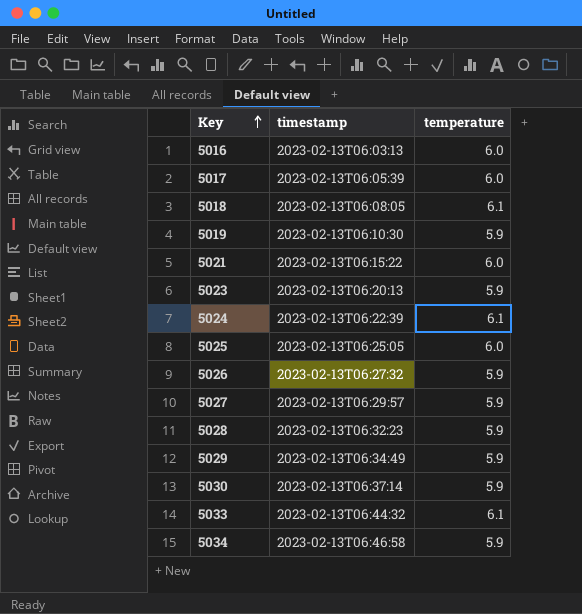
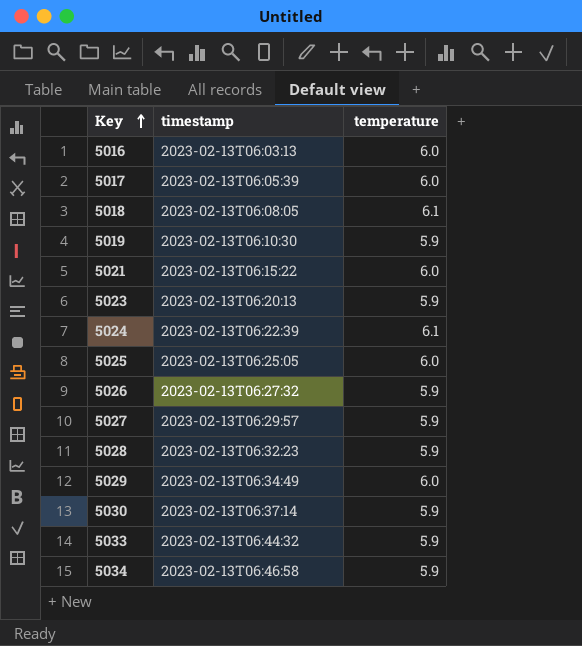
5029 | temperature: 5.9 -> 6.0
5033 | temperature: 6.1 -> 5.9

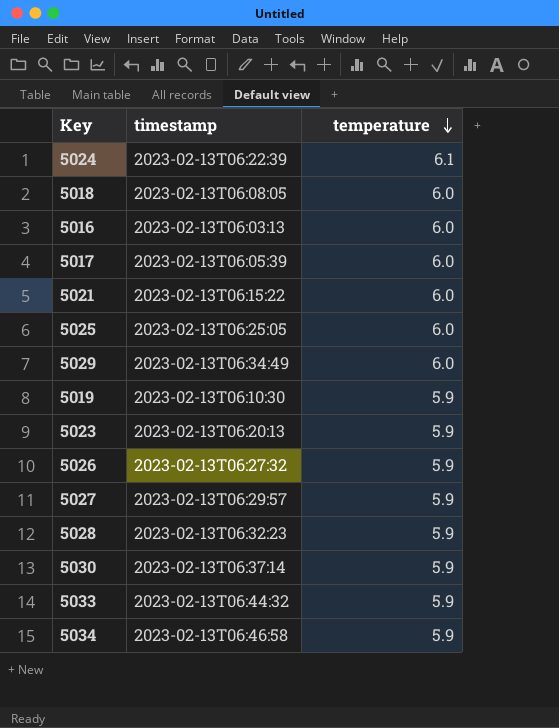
row order: Key ascending -> temperature descending
5018 | temperature: 6.1 -> 6.0

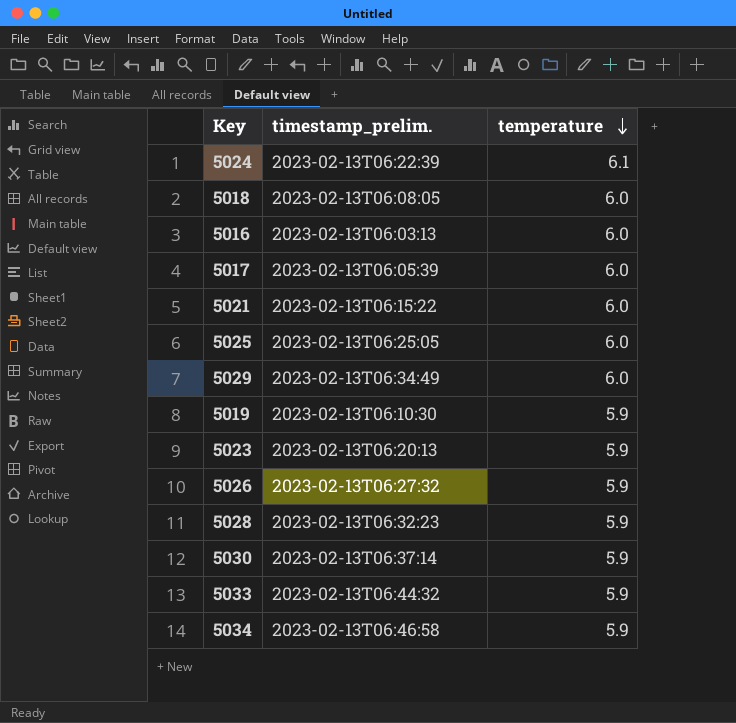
column name: timestamp -> timestamp_prelim.
row 5027: 2023-02-13T06:29:57 | 5.9 -> none

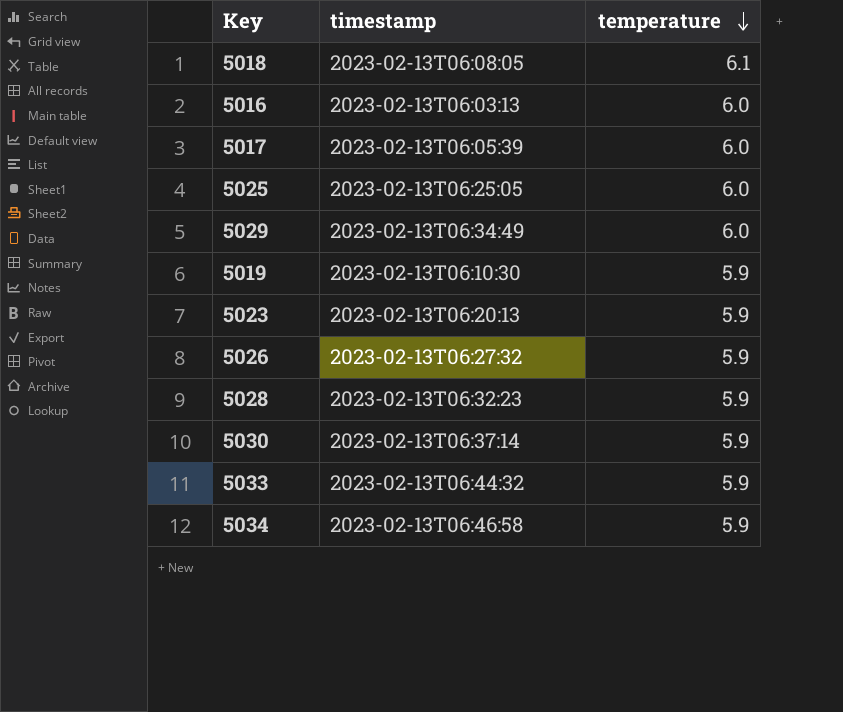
column name: timestamp_prelim. -> timestamp
row 5024: 2023-02-13T06:22:39 | 6.1 -> none
row 5021: 2023-02-13T06:15:22 | 6.0 -> none
5018 | temperature: 6.0 -> 6.1

